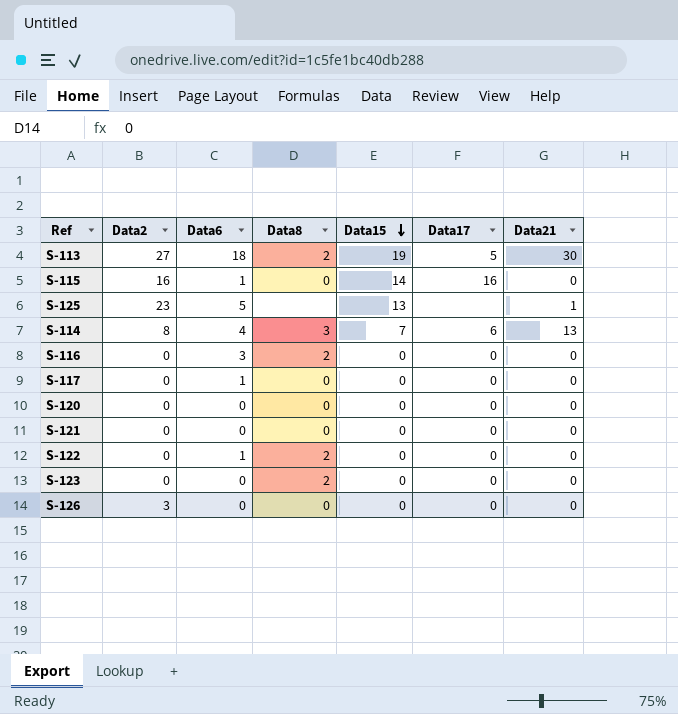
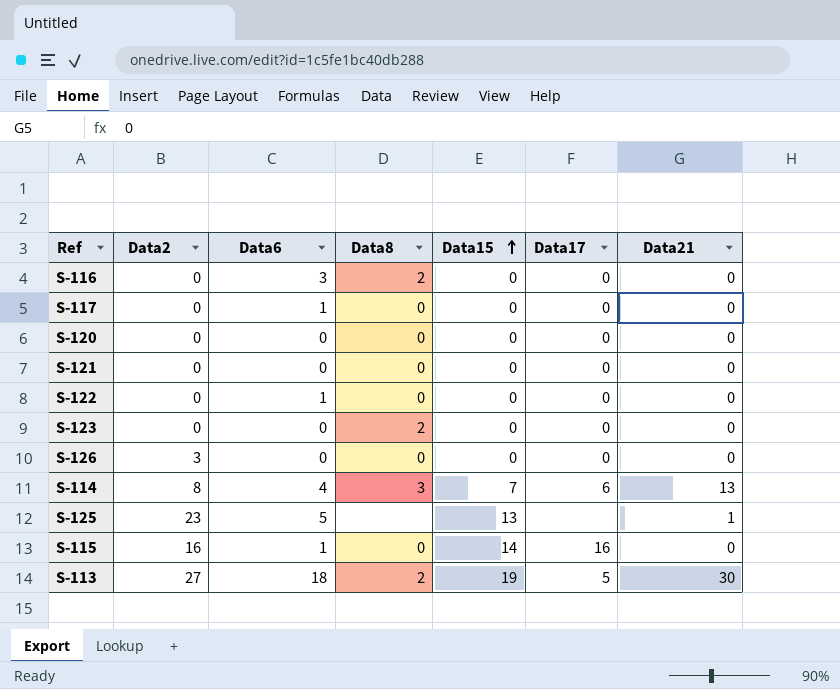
row order: Data15 descending -> Data15 ascending
S-122 | Data8: 2 -> 0

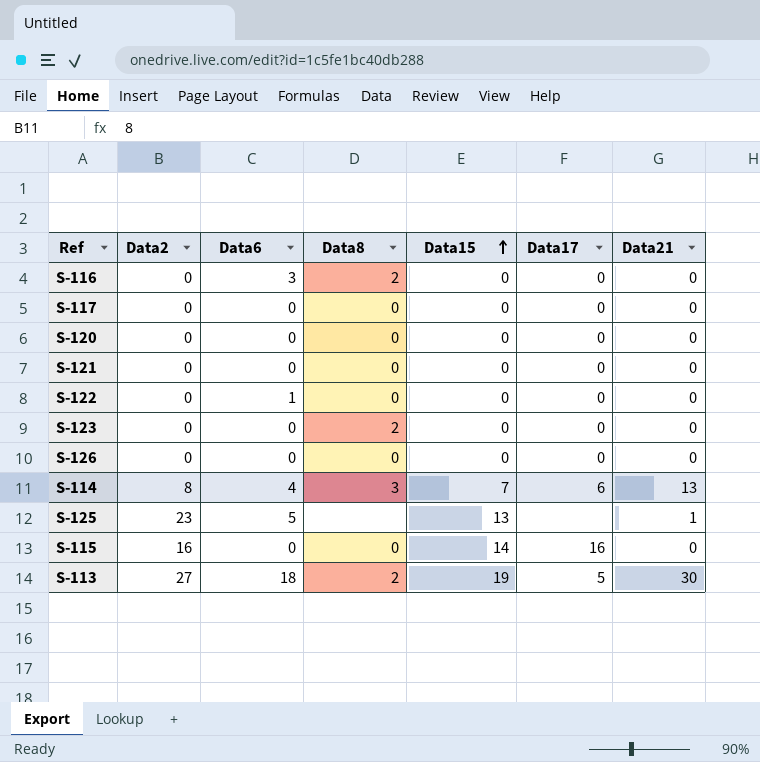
S-117 | Data6: 1 -> 0
S-126 | Data2: 3 -> 0
S-115 | Data6: 1 -> 0

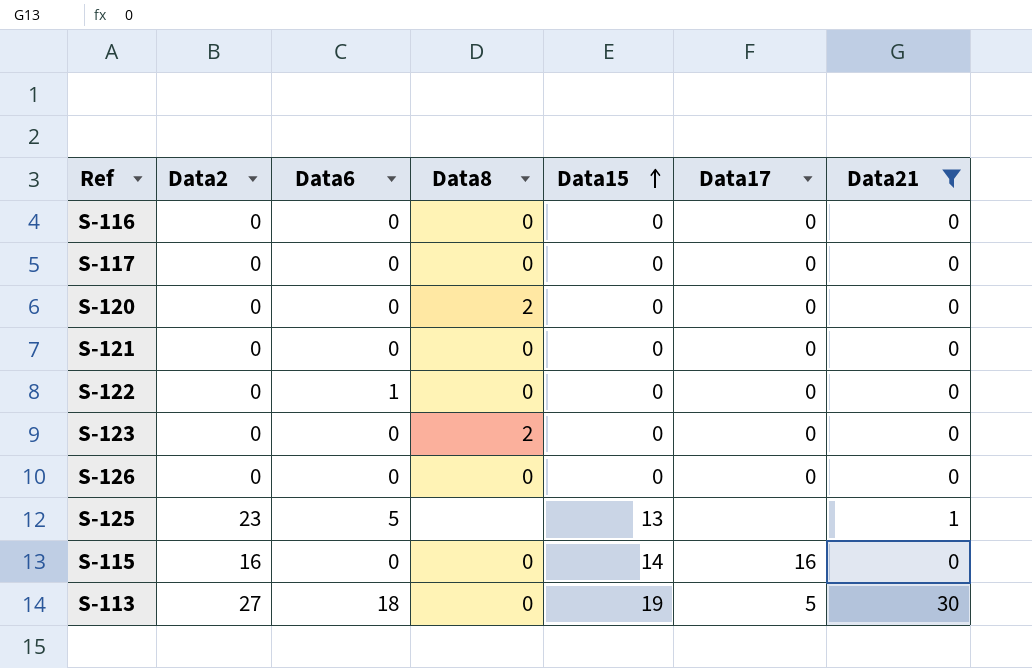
filter: none -> Data21 != 13
S-116 | Data6: 3 -> 0
S-116 | Data8: 2 -> 0
S-120 | Data8: 0 -> 2
S-113 | Data8: 2 -> 0

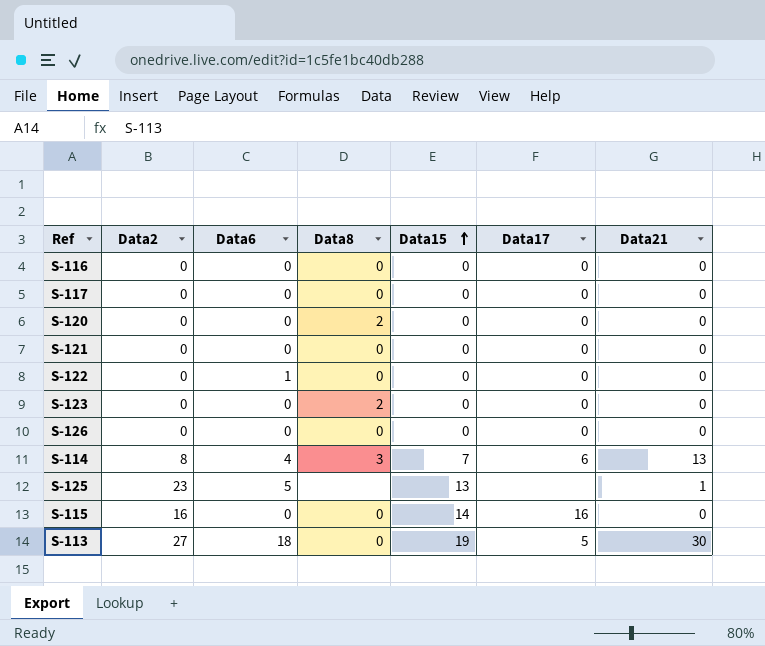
filter: Data21 != 13 -> none

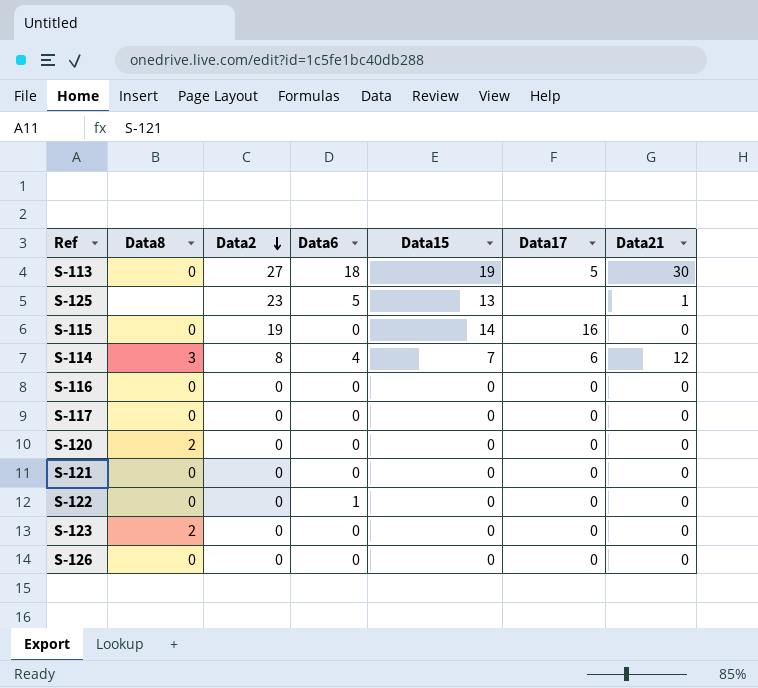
row order: Data15 ascending -> Data2 descending
column Data8 | position: 4 -> 2
S-115 | Data2: 16 -> 19
S-114 | Data21: 13 -> 12

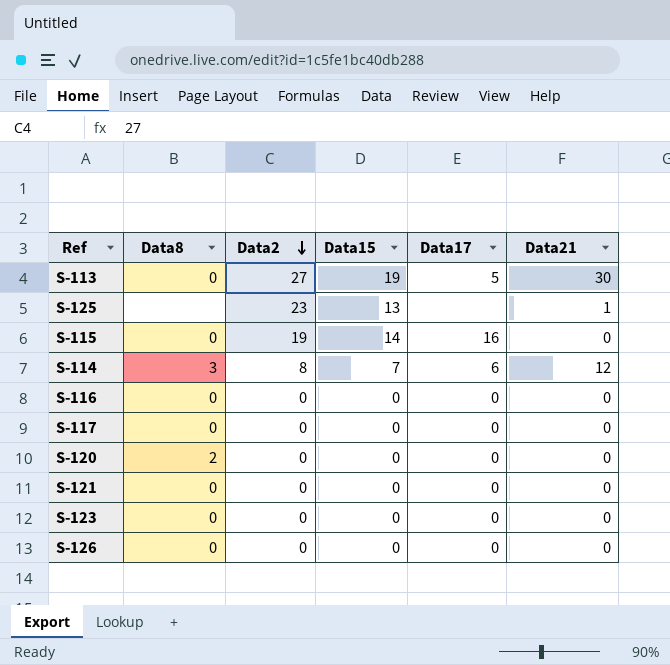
column Data6 | position: 4 -> none
row S-122: 0 | 0 | 1 | 0 | 0 | 0 -> none
S-123 | Data8: 2 -> 0

